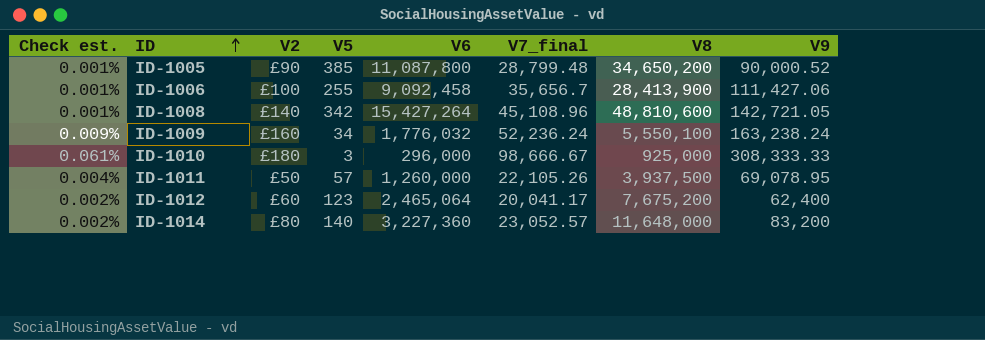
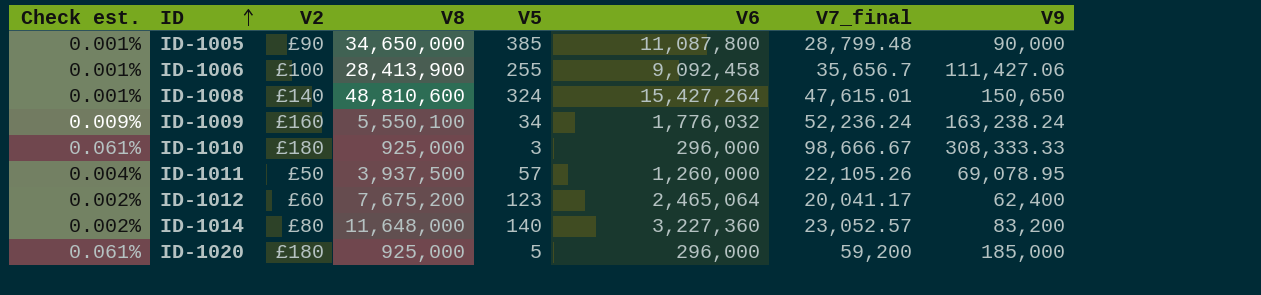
column V8 | position: 7 -> 4
ID-1005 | V8: 34,650,200 -> 34,650,000
ID-1005 | V9: 90,000.52 -> 90,000
ID-1008 | V5: 342 -> 324
ID-1008 | V7_final: 45,108.96 -> 47,615.01
ID-1008 | V9: 142,721.05 -> 150,650
row ID-1020: none -> 0.061% | £180 | 925,000 | 5 | 296,000 | 59,200 | 185,000

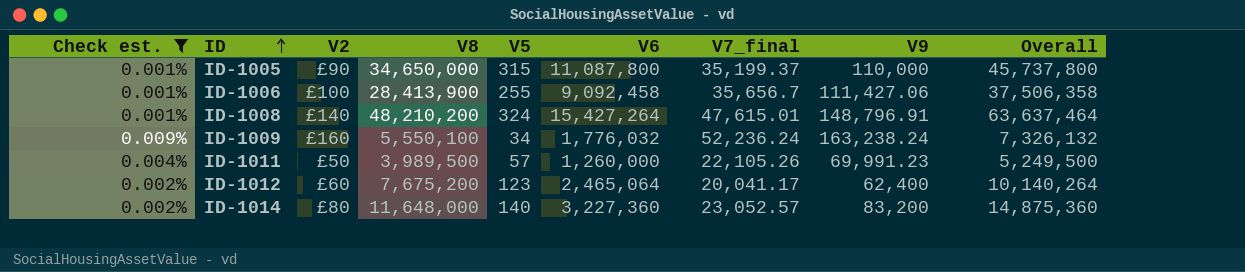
filter: none -> Check est. != 0.061%
column Overall | formula: none -> [V8] + [V6]
ID-1005 | V5: 385 -> 315
ID-1005 | V7_final: 28,799.48 -> 35,199.37
ID-1005 | V9: 90,000 -> 110,000
ID-1008 | V8: 48,810,600 -> 48,210,200
ID-1008 | V9: 150,650 -> 148,796.91
ID-1011 | V8: 3,937,500 -> 3,989,500
ID-1011 | V9: 69,078.95 -> 69,991.23

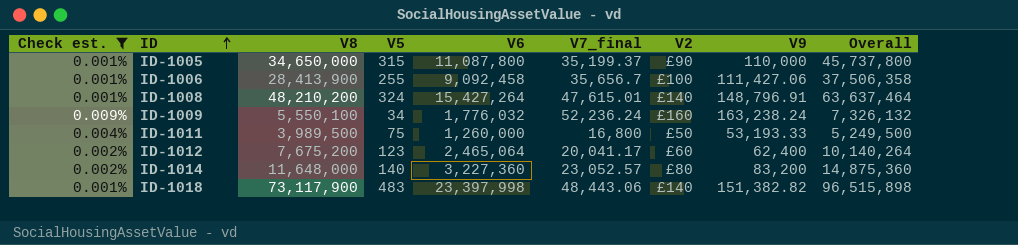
column V2 | position: 3 -> 7
ID-1011 | V5: 57 -> 75
ID-1011 | V7_final: 22,105.26 -> 16,800
ID-1011 | V9: 69,991.23 -> 53,193.33
row ID-1018: none -> 0.001% | 73,117,900 | 483 | 23,397,998 | 48,443.06 | £140 | 151,382.82 | 96,515,898

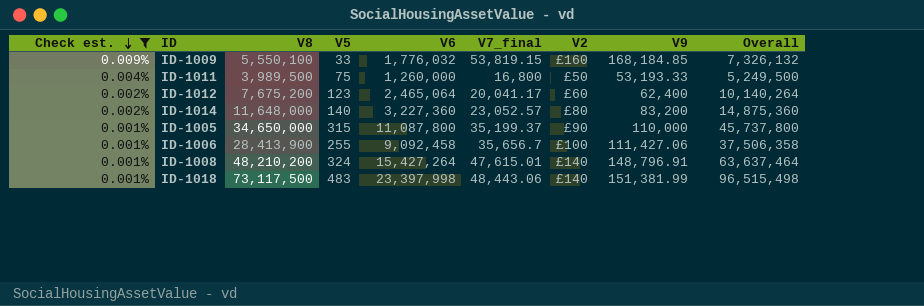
row order: ID ascending -> Check est. descending
ID-1009 | V5: 34 -> 33
ID-1009 | V7_final: 52,236.24 -> 53,819.15
ID-1009 | V9: 163,238.24 -> 168,184.85
ID-1018 | V8: 73,117,900 -> 73,117,500
ID-1018 | V9: 151,382.82 -> 151,381.99
ID-1018 | Overall: 96,515,898 -> 96,515,498

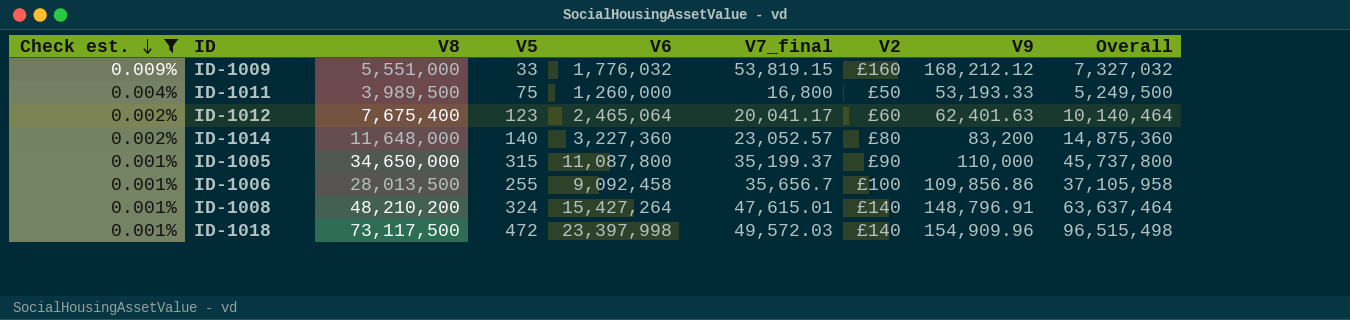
ID-1009 | V8: 5,550,100 -> 5,551,000
ID-1009 | V9: 168,184.85 -> 168,212.12
ID-1009 | Overall: 7,326,132 -> 7,327,032
ID-1012 | V8: 7,675,200 -> 7,675,400
ID-1012 | V9: 62,400 -> 62,401.63
ID-1012 | Overall: 10,140,264 -> 10,140,464
ID-1006 | V8: 28,413,900 -> 28,013,500
ID-1006 | V9: 111,427.06 -> 109,856.86
ID-1006 | Overall: 37,506,358 -> 37,105,958
ID-1018 | V5: 483 -> 472
ID-1018 | V7_final: 48,443.06 -> 49,572.03
ID-1018 | V9: 151,381.99 -> 154,909.96

